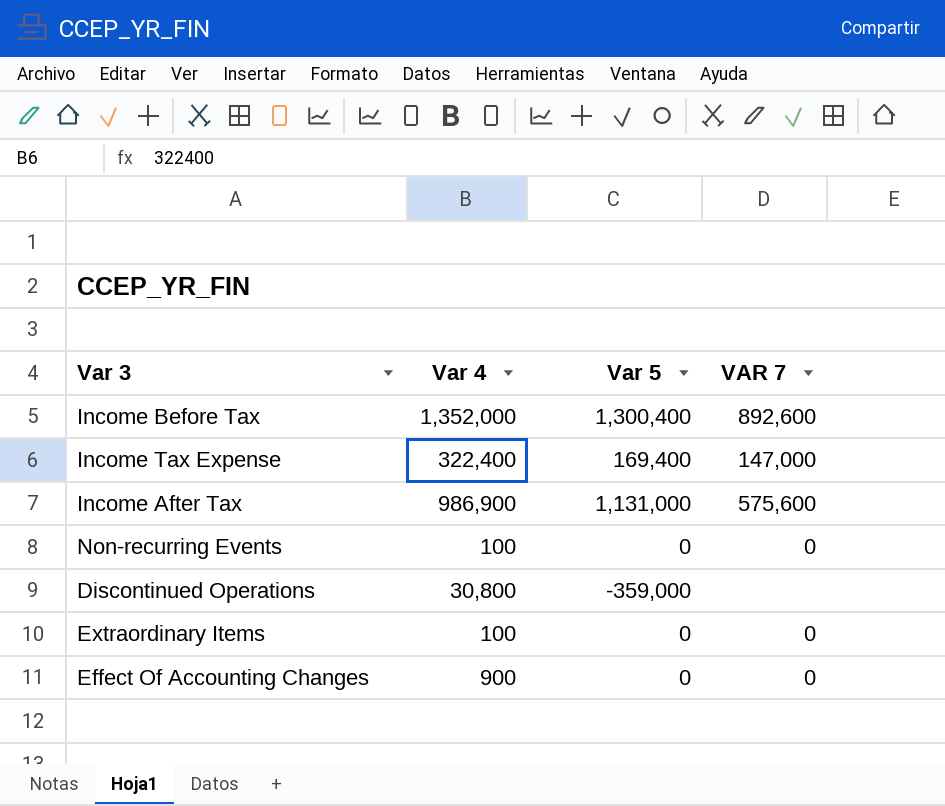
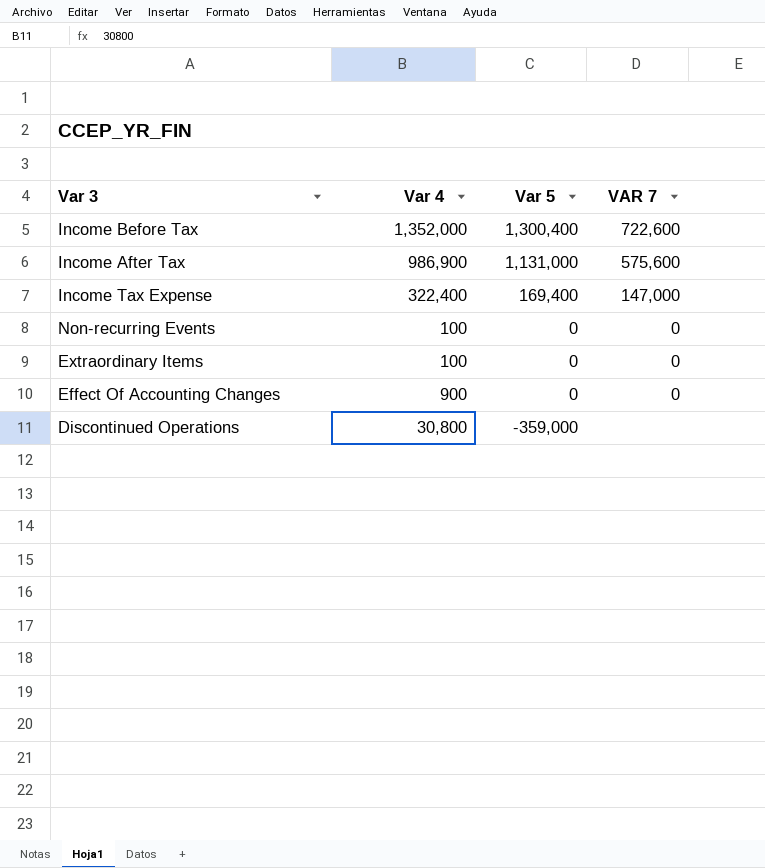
row order: none -> Var 5 descending
Income Before Tax | VAR 7: 892,600 -> 722,600

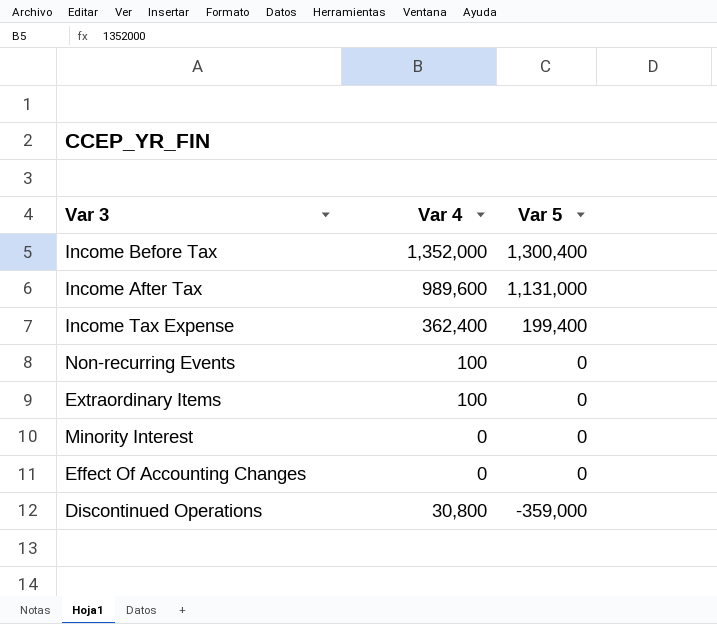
column VAR 7 | position: 4 -> none
Income After Tax | Var 4: 986,900 -> 989,600
Income Tax Expense | Var 4: 322,400 -> 362,400
Income Tax Expense | Var 5: 169,400 -> 199,400
row Minority Interest: none -> 0 | 0
Effect Of Accounting Changes | Var 4: 900 -> 0

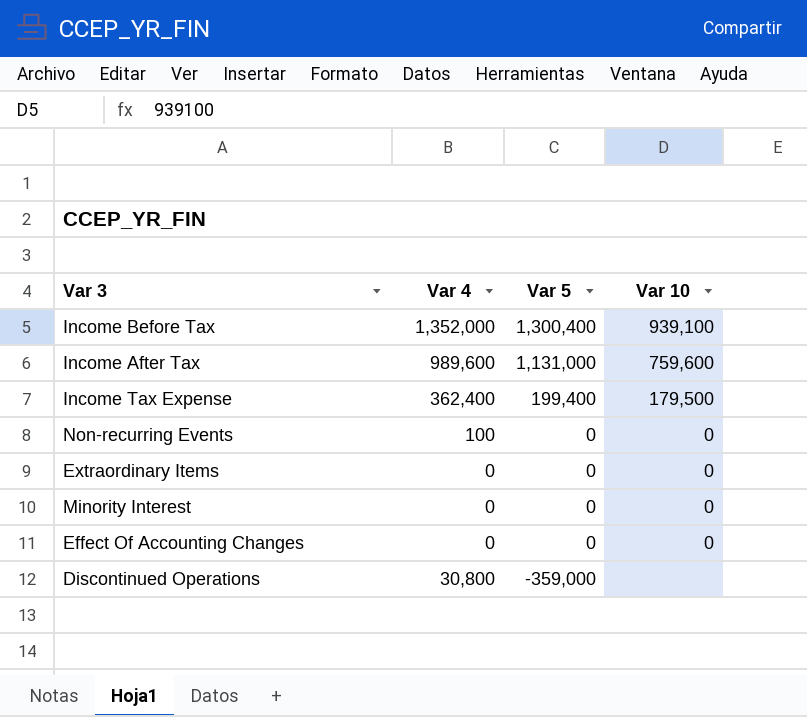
column Var 10 | position: none -> 4
Extraordinary Items | Var 4: 100 -> 0

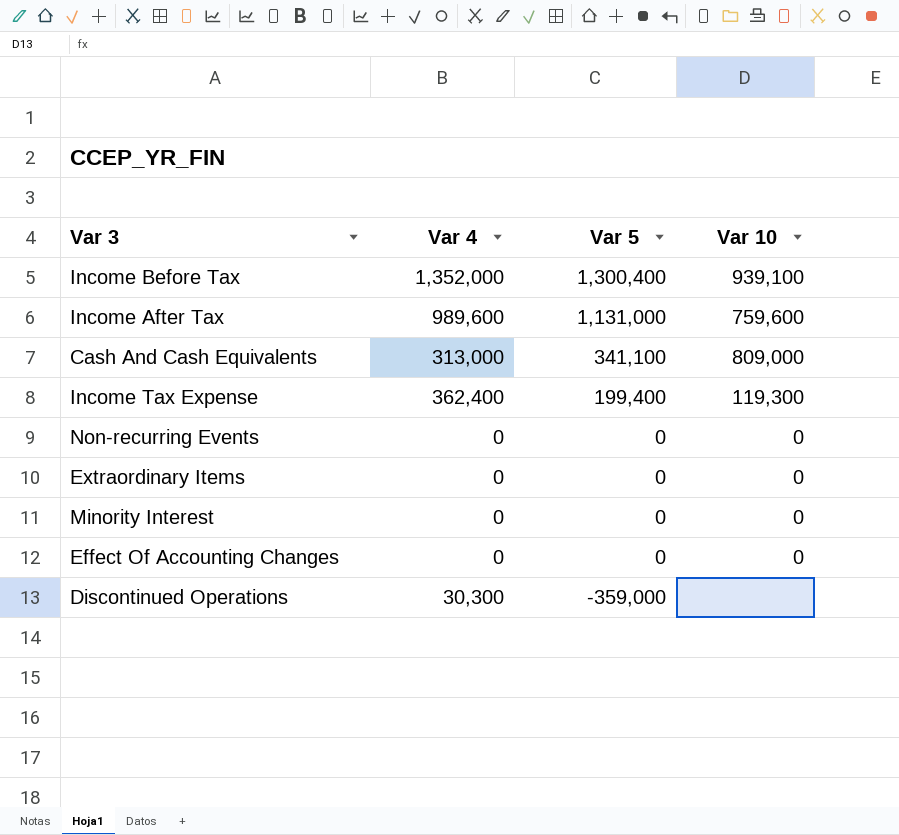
row Cash And Cash Equivalents: none -> 313,000 | 341,100 | 809,000
Income Tax Expense | Var 10: 179,500 -> 119,300
Non-recurring Events | Var 4: 100 -> 0
Discontinued Operations | Var 4: 30,800 -> 30,300

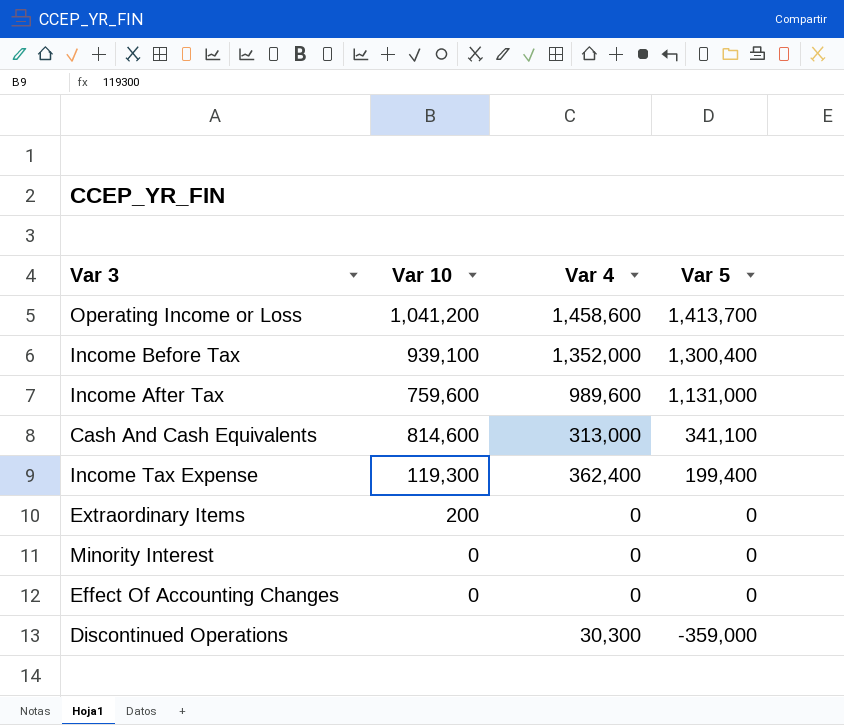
column Var 10 | position: 4 -> 2
row Non-recurring Events: 0 | 0 | 0 -> none
row Operating Income or Loss: none -> 1,041,200 | 1,458,600 | 1,413,700
Cash And Cash Equivalents | Var 10: 809,000 -> 814,600
Extraordinary Items | Var 10: 0 -> 200

